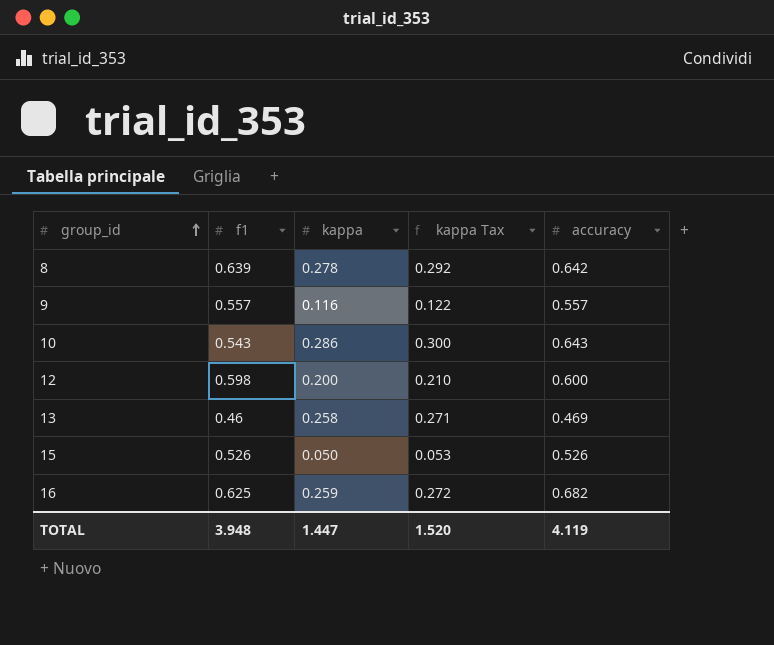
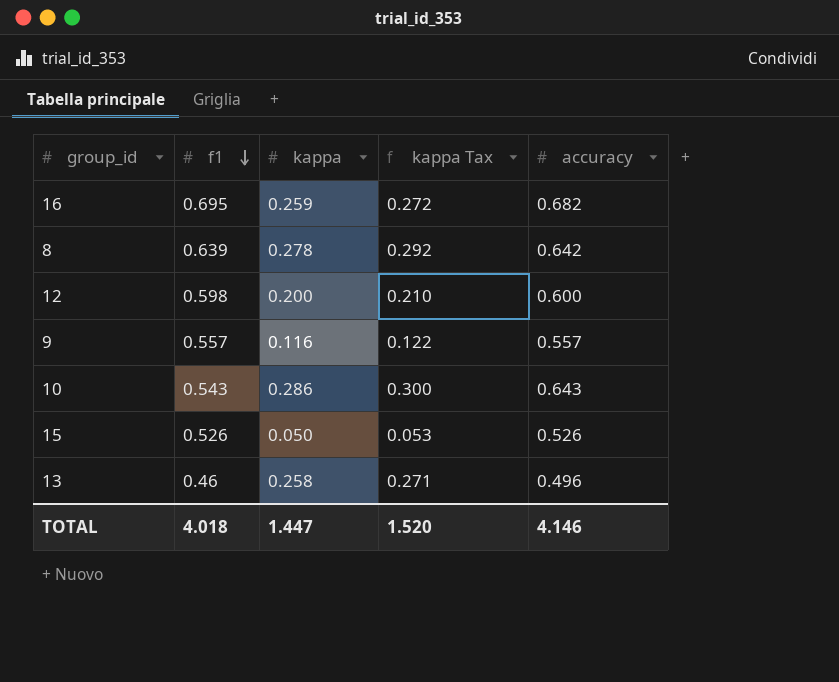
row order: group_id ascending -> f1 descending
16 | f1: 0.625 -> 0.695
13 | accuracy: 0.469 -> 0.496
TOTAL | f1: 3.948 -> 4.018
TOTAL | accuracy: 4.119 -> 4.146

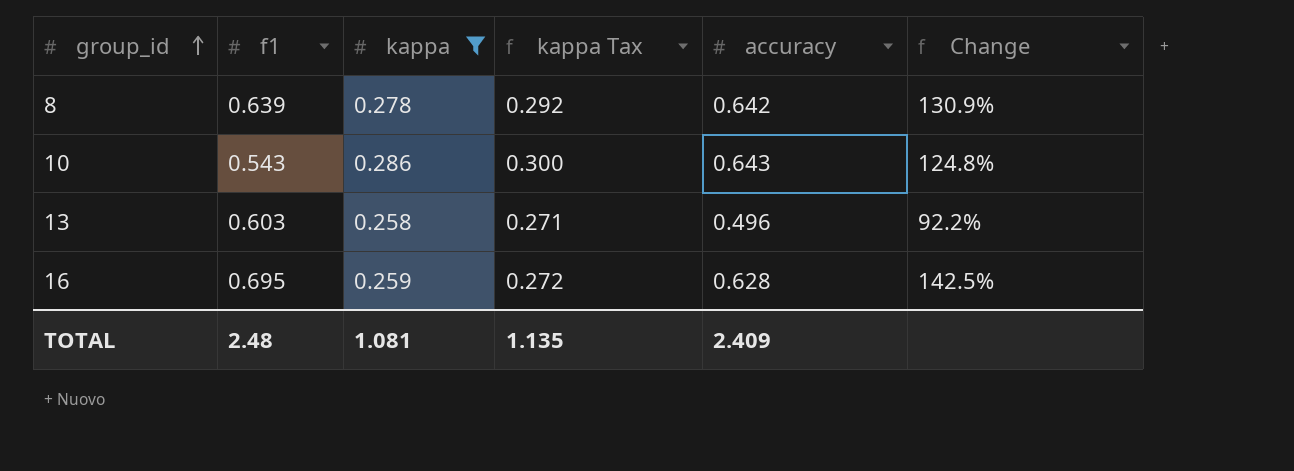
filter: none -> kappa >= 0.258
row order: f1 descending -> group_id ascending
column Change | formula: none -> ([accuracy] - [kappa]) / [kappa]
13 | f1: 0.46 -> 0.603
16 | accuracy: 0.682 -> 0.628
TOTAL | f1: 4.018 -> 2.48
TOTAL | kappa: 1.447 -> 1.081
TOTAL | kappa Tax: 1.520 -> 1.135
TOTAL | accuracy: 4.146 -> 2.409

